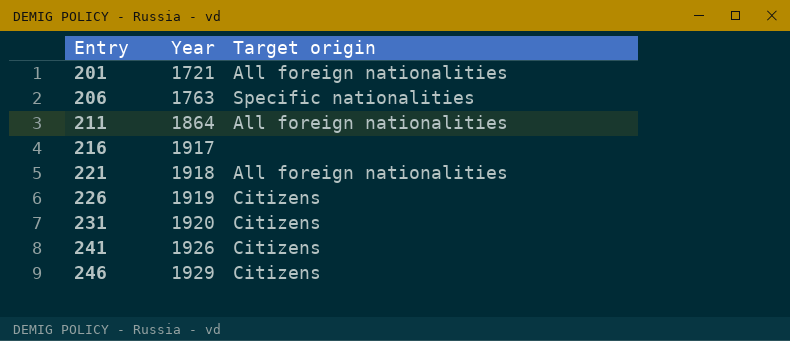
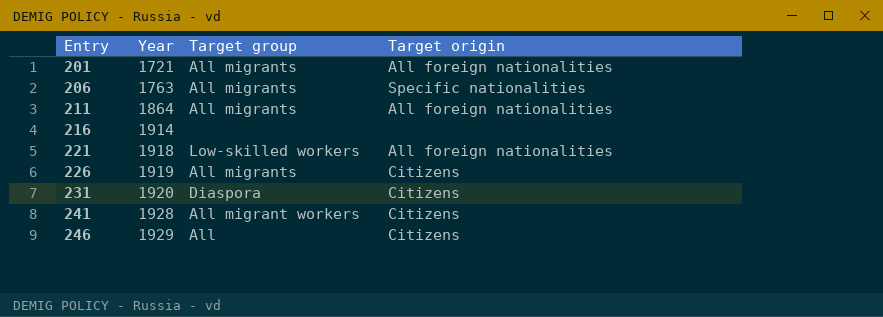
column Target group | position: none -> 3
216 | Year: 1917 -> 1914
241 | Year: 1926 -> 1928

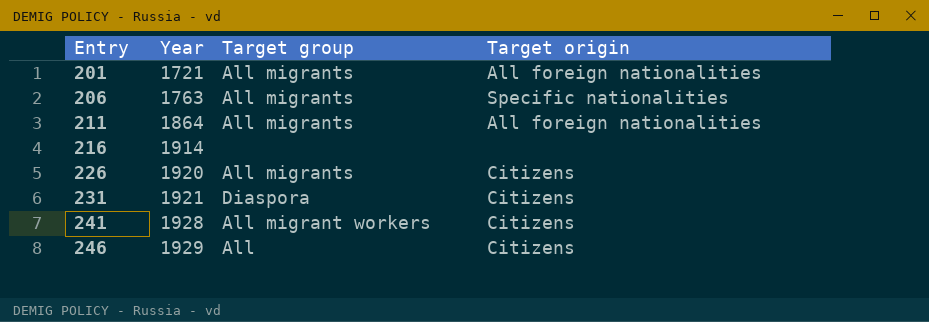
row 221: 1918 | Low-skilled workers | All foreign nationalities -> none
226 | Year: 1919 -> 1920
231 | Year: 1920 -> 1921

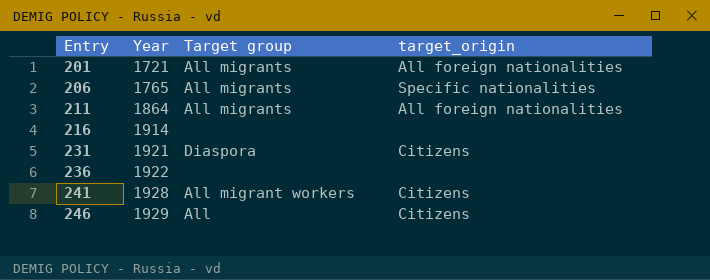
column name: Target origin -> target_origin
row 226: 1920 | All migrants | Citizens -> none
206 | Year: 1763 -> 1765
row 236: none -> 1922 | none | none

